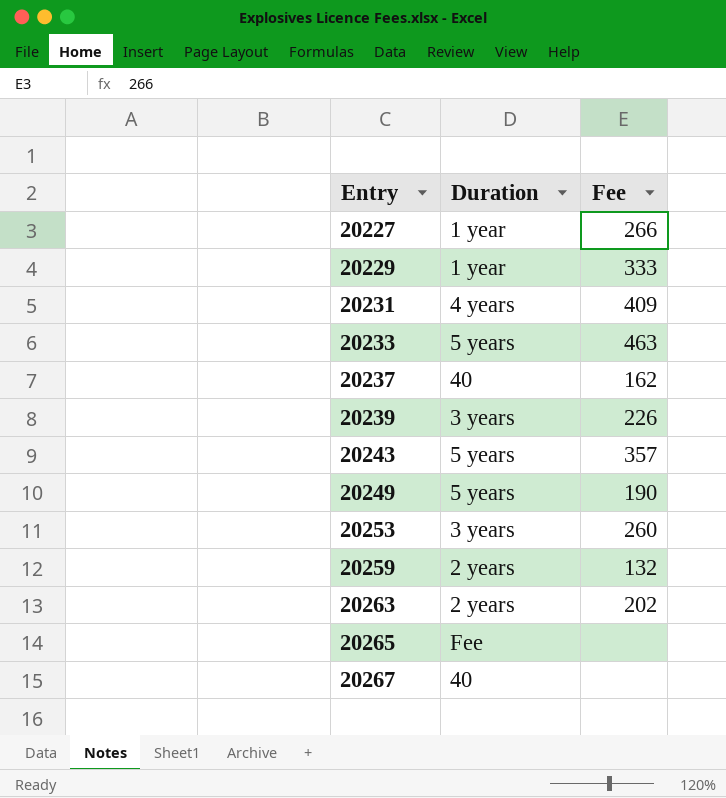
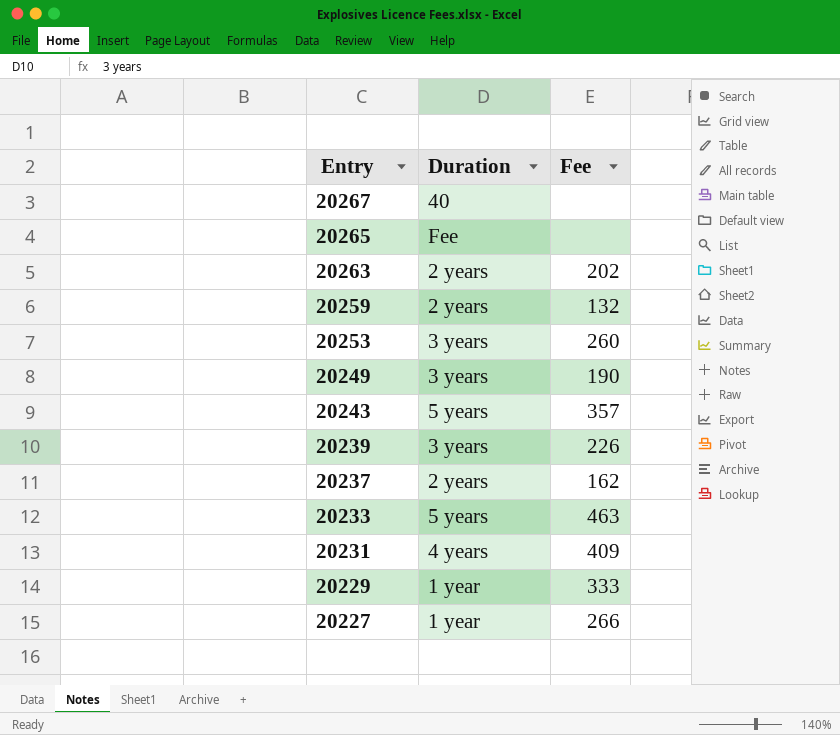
row order: Entry ascending -> Entry descending
20249 | Duration: 5 years -> 3 years
20237 | Duration: 40 -> 2 years

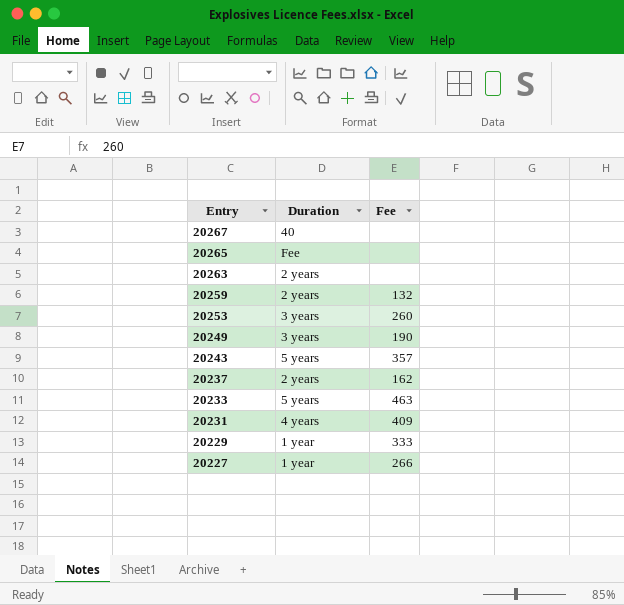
row 20239: 3 years | 226 -> none
20263 | Fee: 202 -> none

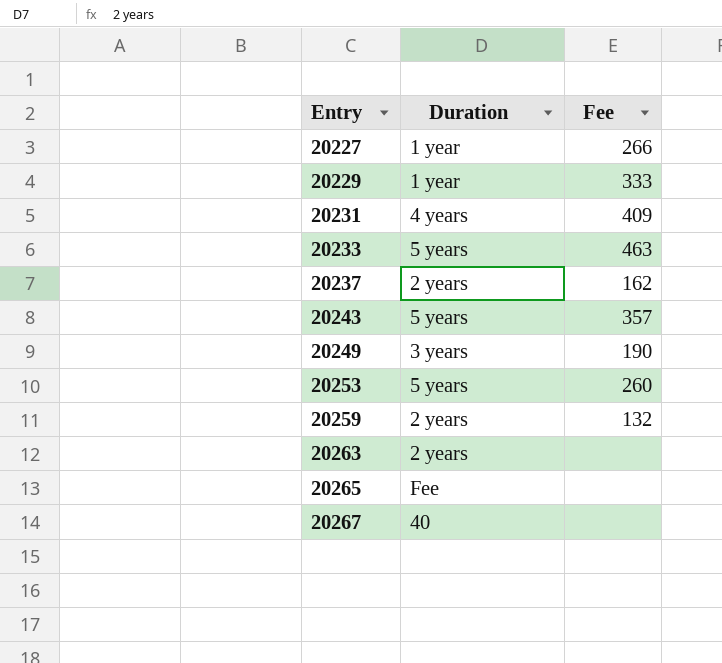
row order: Entry descending -> Entry ascending
20253 | Duration: 3 years -> 5 years

